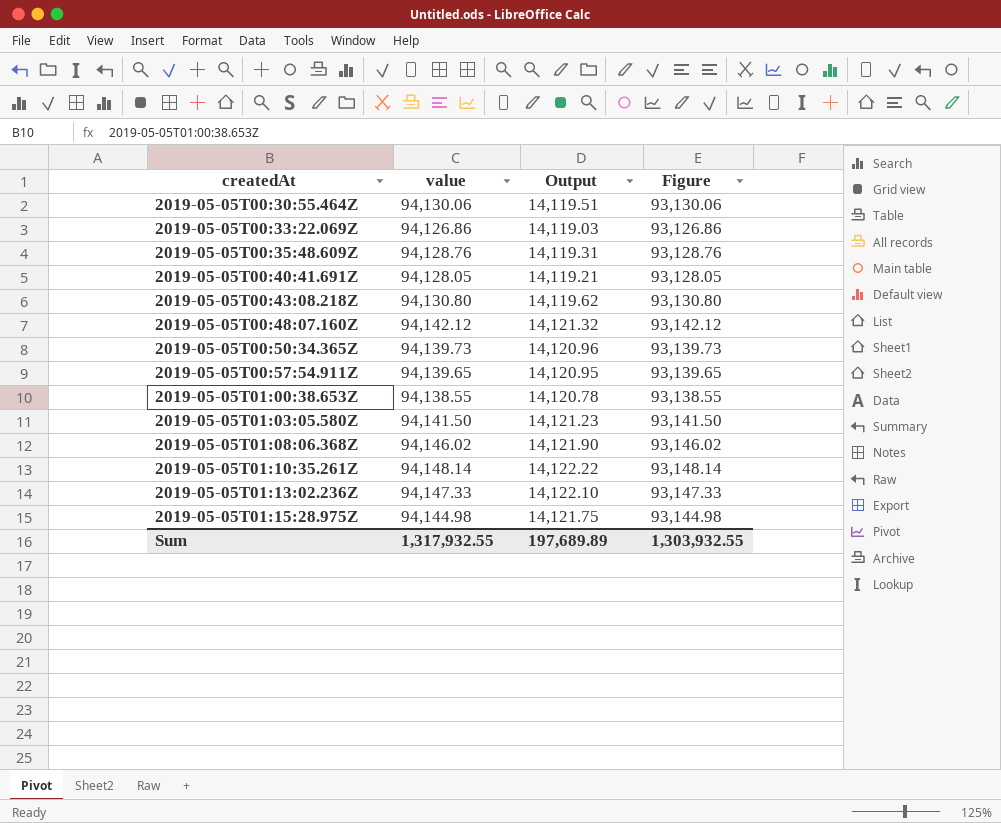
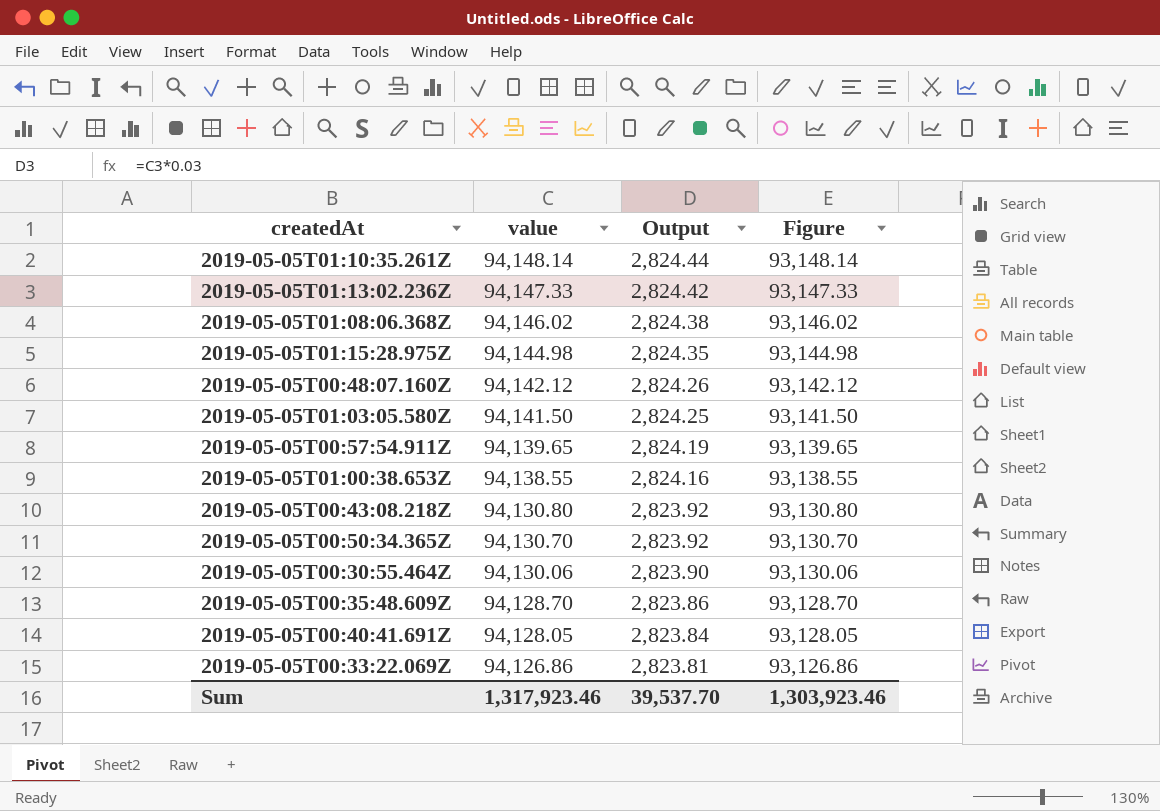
row order: createdAt ascending -> value descending
column Output | formula: [value] * 0.15 -> [value] * 0.03
2019-05-05T00:50:34.365Z | value: 94,139.73 -> 94,130.70
2019-05-05T00:50:34.365Z | Figure: 93,139.73 -> 93,130.70
2019-05-05T00:35:48.609Z | value: 94,128.76 -> 94,128.70
2019-05-05T00:35:48.609Z | Figure: 93,128.76 -> 93,128.70
Sum | value: 1,317,932.55 -> 1,317,923.46
Sum | Output: 197,689.89 -> 39,537.70
Sum | Figure: 1,303,932.55 -> 1,303,923.46

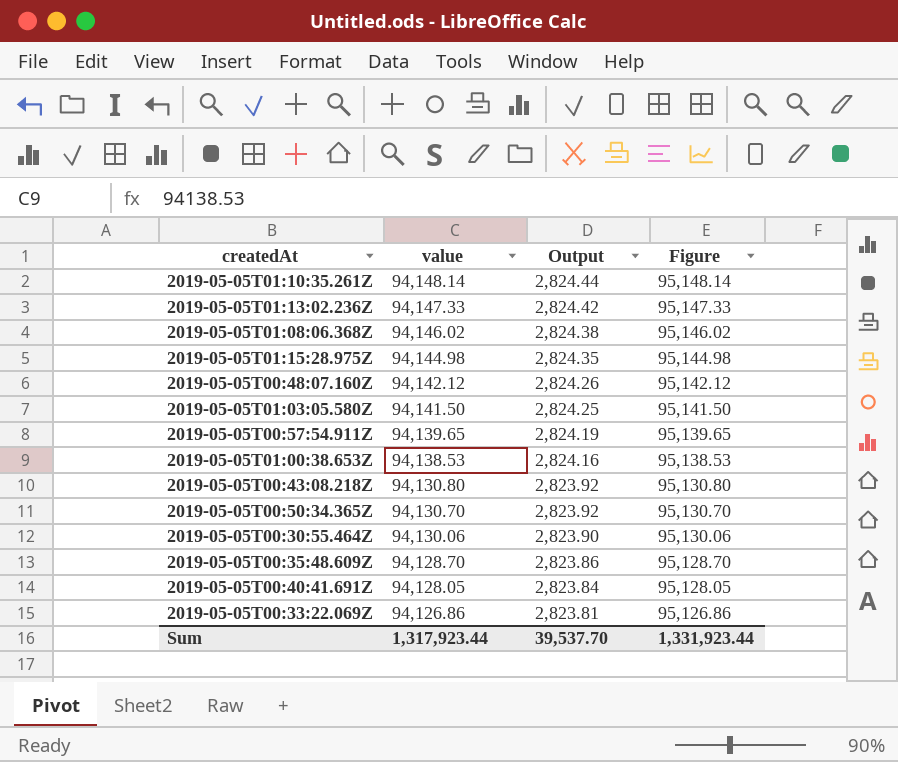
column Figure | formula: [value] - 1000 -> [value] + 1000
2019-05-05T01:00:38.653Z | value: 94,138.55 -> 94,138.53
Sum | value: 1,317,923.46 -> 1,317,923.44
Sum | Figure: 1,303,923.46 -> 1,331,923.44

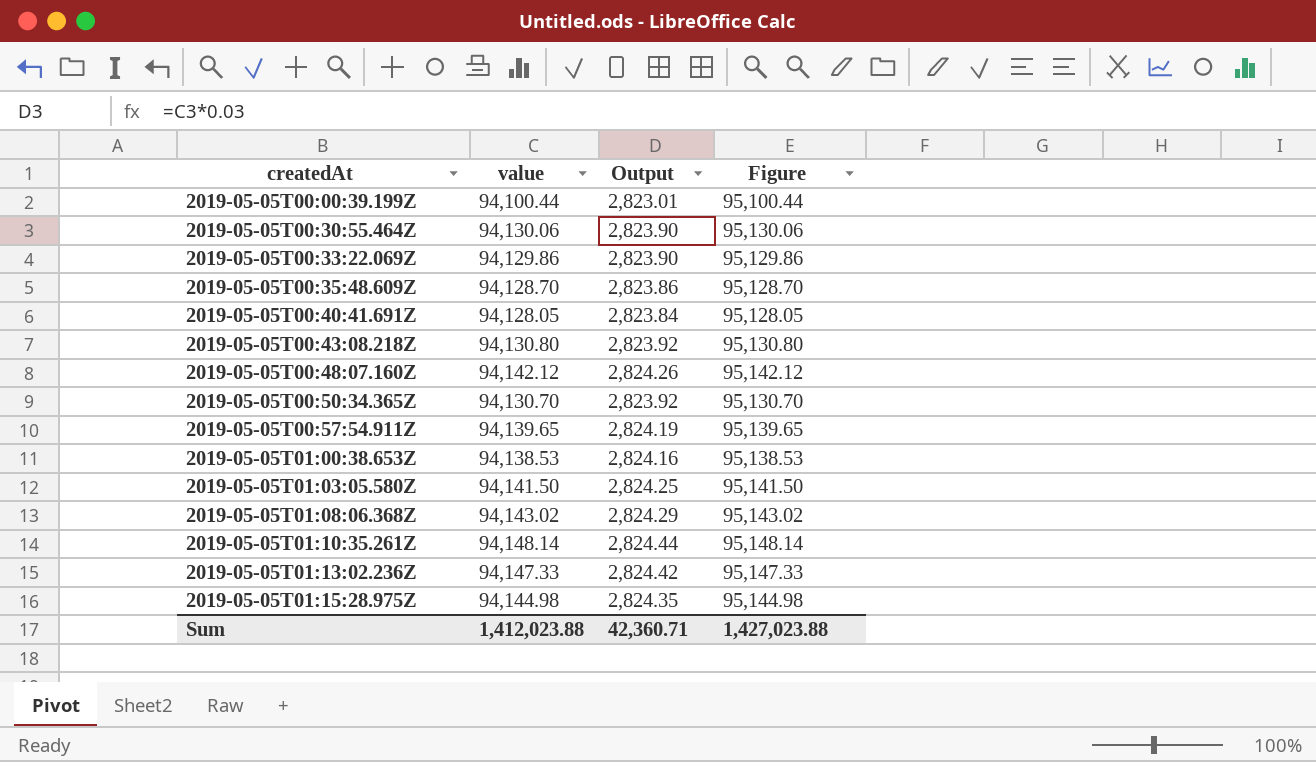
row order: value descending -> createdAt ascending
row 2019-05-05T00:00:39.199Z: none -> 94,100.44 | 2,823.01 | 95,100.44
2019-05-05T00:33:22.069Z | value: 94,126.86 -> 94,129.86
2019-05-05T00:33:22.069Z | Output: 2,823.81 -> 2,823.90
2019-05-05T00:33:22.069Z | Figure: 95,126.86 -> 95,129.86
2019-05-05T01:08:06.368Z | value: 94,146.02 -> 94,143.02
2019-05-05T01:08:06.368Z | Output: 2,824.38 -> 2,824.29
2019-05-05T01:08:06.368Z | Figure: 95,146.02 -> 95,143.02
Sum | value: 1,317,923.44 -> 1,412,023.88
Sum | Output: 39,537.70 -> 42,360.71
Sum | Figure: 1,331,923.44 -> 1,427,023.88

